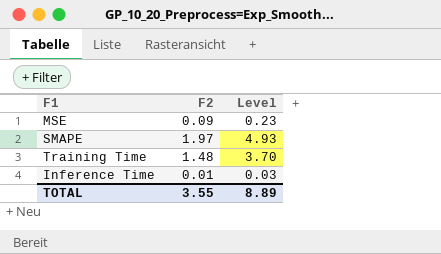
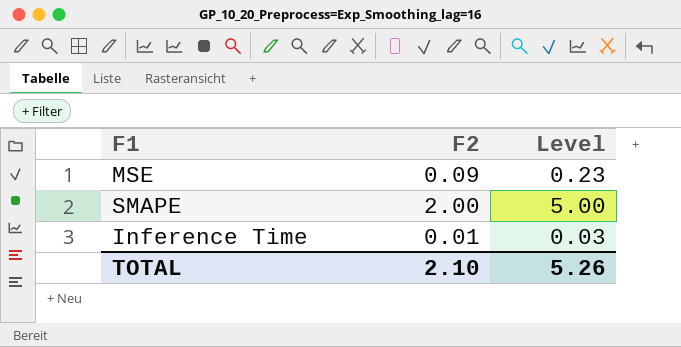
row Training Time: 1.48 | 3.70 -> none
SMAPE | F2: 1.97 -> 2.00
SMAPE | Level: 4.93 -> 5.00
TOTAL | F2: 3.55 -> 2.10
TOTAL | Level: 8.89 -> 5.26

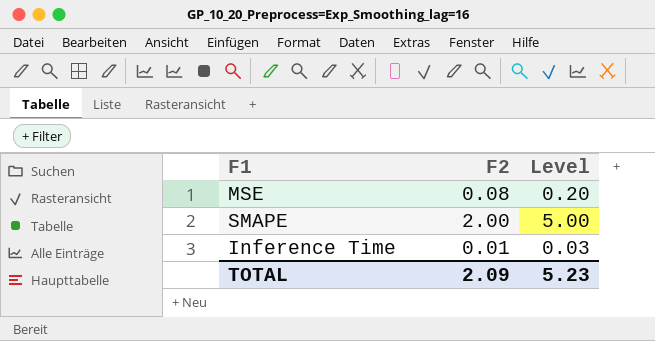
MSE | F2: 0.09 -> 0.08
MSE | Level: 0.23 -> 0.20
TOTAL | F2: 2.10 -> 2.09
TOTAL | Level: 5.26 -> 5.23

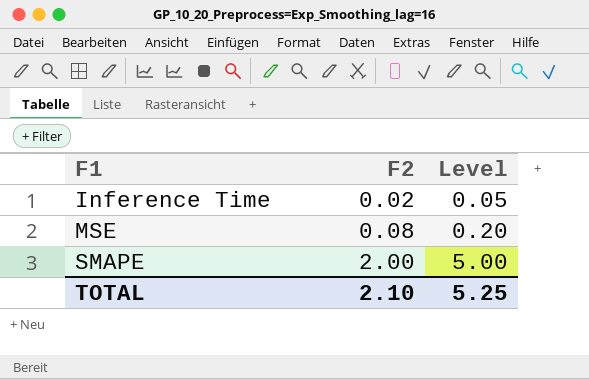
row order: none -> F1 ascending
Inference Time | F2: 0.01 -> 0.02
Inference Time | Level: 0.03 -> 0.05
TOTAL | F2: 2.09 -> 2.10
TOTAL | Level: 5.23 -> 5.25

